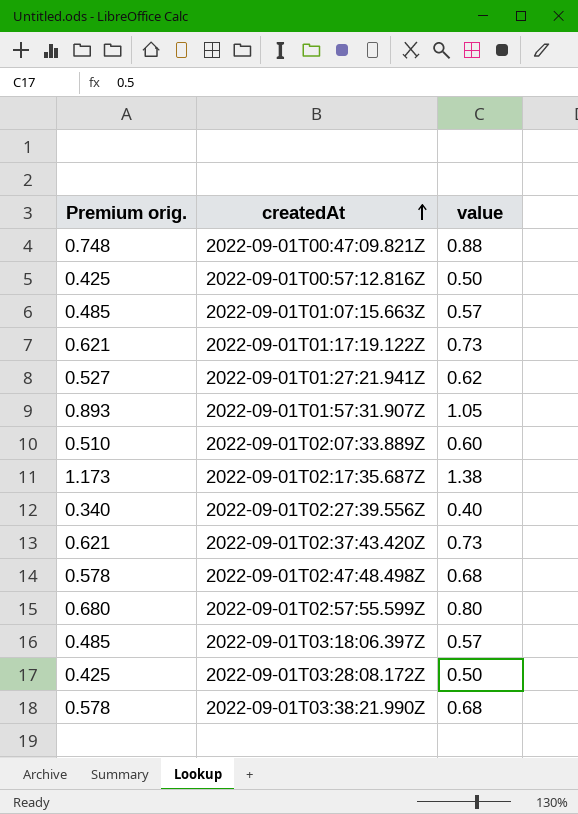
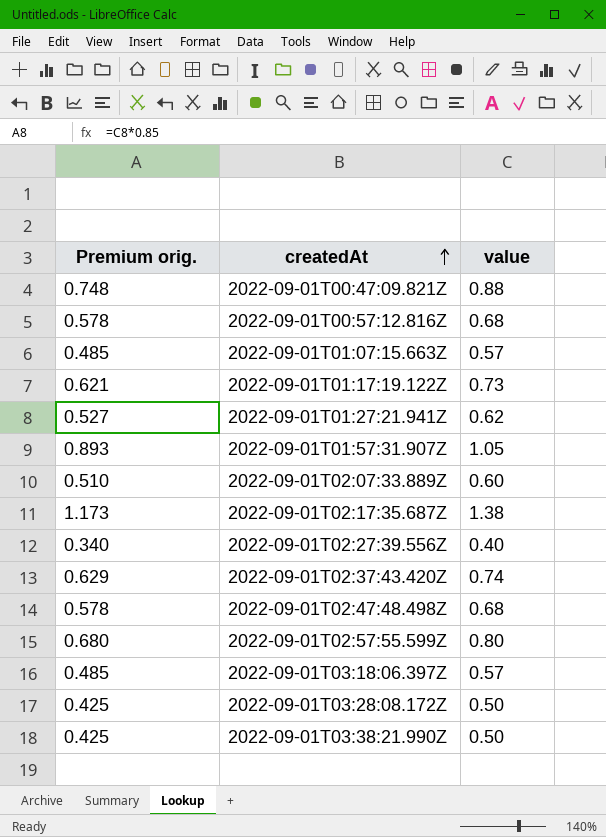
2022-09-01T00:57:12.816Z | Premium orig.: 0.425 -> 0.578
2022-09-01T00:57:12.816Z | value: 0.50 -> 0.68
2022-09-01T02:37:43.420Z | Premium orig.: 0.621 -> 0.629
2022-09-01T02:37:43.420Z | value: 0.73 -> 0.74
2022-09-01T03:38:21.990Z | Premium orig.: 0.578 -> 0.425
2022-09-01T03:38:21.990Z | value: 0.68 -> 0.50

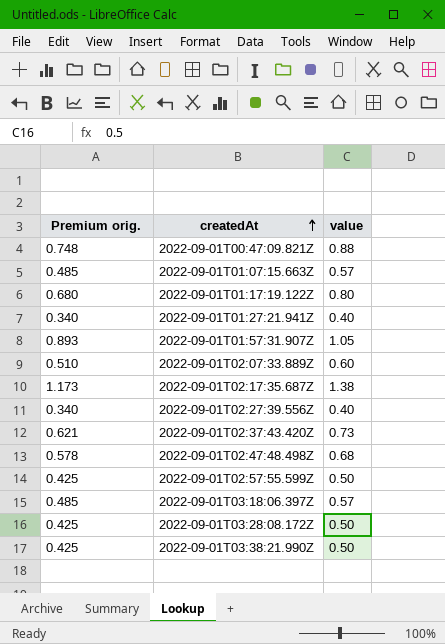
row 2022-09-01T00:57:12.816Z: 0.578 | 0.68 -> none
2022-09-01T01:17:19.122Z | Premium orig.: 0.621 -> 0.680
2022-09-01T01:17:19.122Z | value: 0.73 -> 0.80
2022-09-01T01:27:21.941Z | Premium orig.: 0.527 -> 0.340
2022-09-01T01:27:21.941Z | value: 0.62 -> 0.40
2022-09-01T02:37:43.420Z | Premium orig.: 0.629 -> 0.621
2022-09-01T02:37:43.420Z | value: 0.74 -> 0.73
2022-09-01T02:57:55.599Z | Premium orig.: 0.680 -> 0.425
2022-09-01T02:57:55.599Z | value: 0.80 -> 0.50

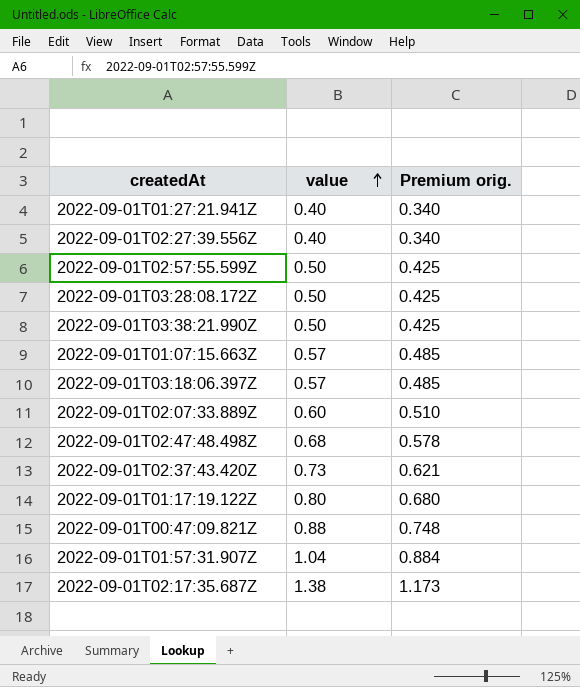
row order: createdAt ascending -> value ascending
column Premium orig. | position: 1 -> 3
2022-09-01T01:57:31.907Z | value: 1.05 -> 1.04
2022-09-01T01:57:31.907Z | Premium orig.: 0.893 -> 0.884

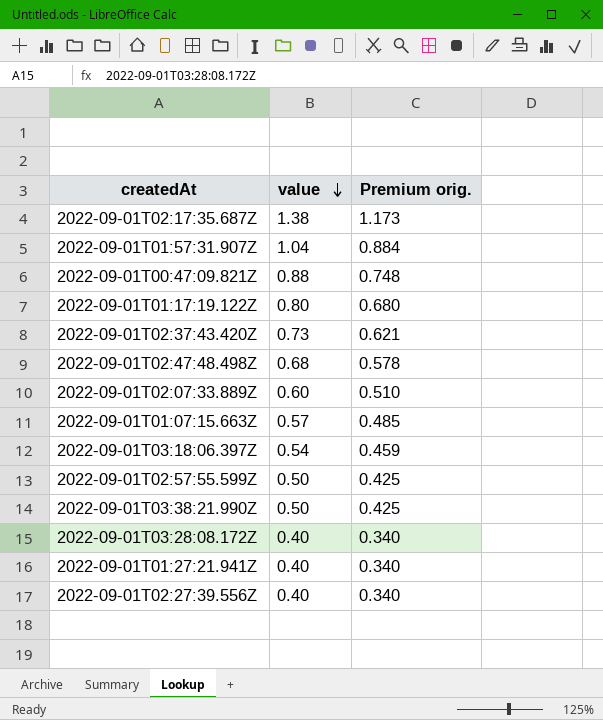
row order: value ascending -> value descending
2022-09-01T03:18:06.397Z | value: 0.57 -> 0.54
2022-09-01T03:18:06.397Z | Premium orig.: 0.485 -> 0.459
2022-09-01T03:28:08.172Z | value: 0.50 -> 0.40
2022-09-01T03:28:08.172Z | Premium orig.: 0.425 -> 0.340

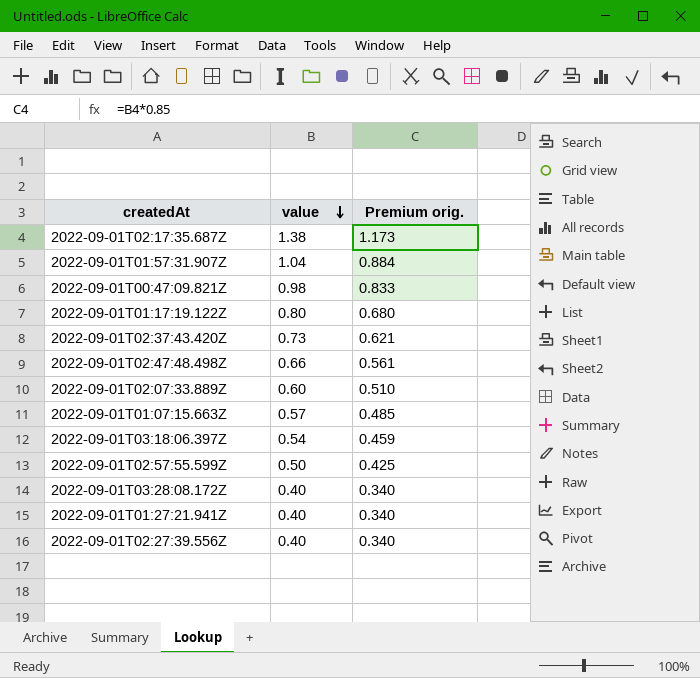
row 2022-09-01T03:38:21.990Z: 0.50 | 0.425 -> none
2022-09-01T00:47:09.821Z | value: 0.88 -> 0.98
2022-09-01T00:47:09.821Z | Premium orig.: 0.748 -> 0.833
2022-09-01T02:47:48.498Z | value: 0.68 -> 0.66
2022-09-01T02:47:48.498Z | Premium orig.: 0.578 -> 0.561

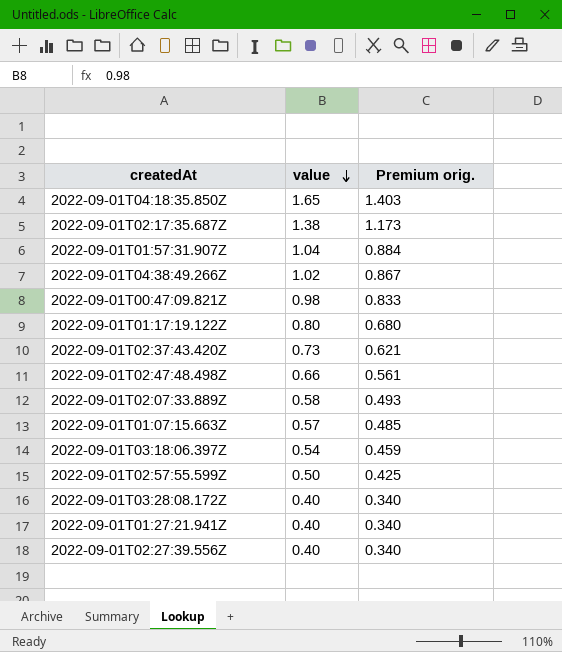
row 2022-09-01T04:18:35.850Z: none -> 1.65 | 1.403
row 2022-09-01T04:38:49.266Z: none -> 1.02 | 0.867
2022-09-01T02:07:33.889Z | value: 0.60 -> 0.58
2022-09-01T02:07:33.889Z | Premium orig.: 0.510 -> 0.493

